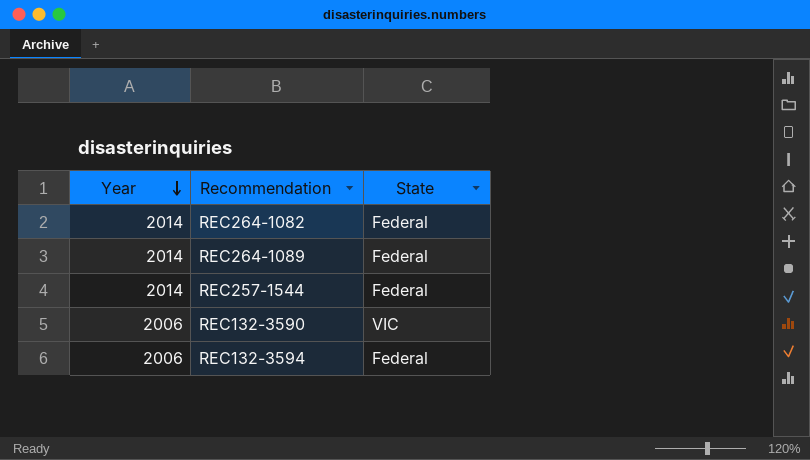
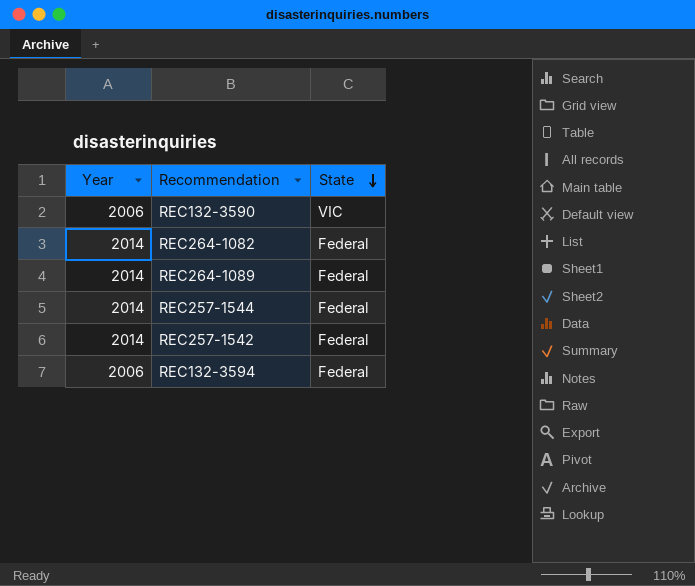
row order: Year descending -> State descending
row REC257-1542: none -> 2014 | Federal

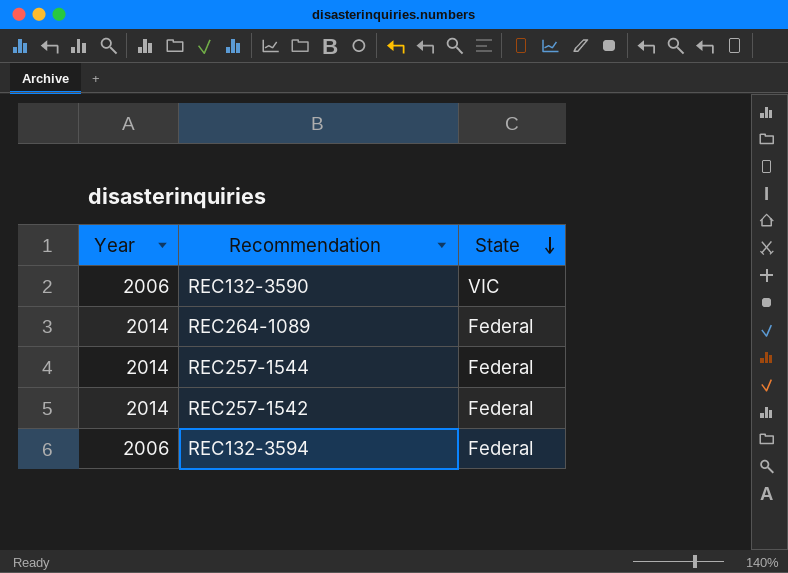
row REC264-1082: 2014 | Federal -> none

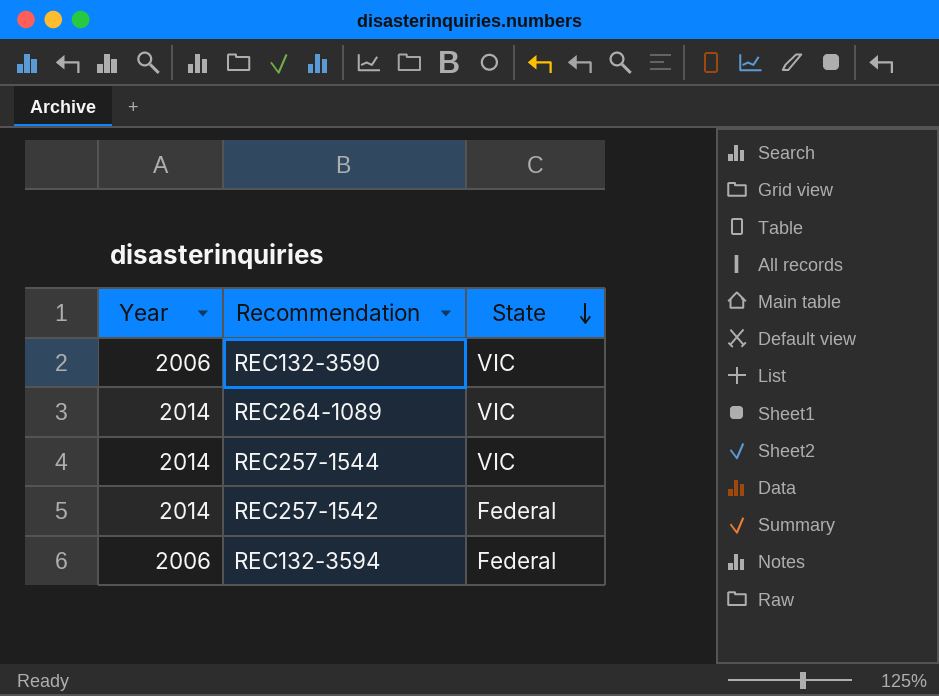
REC264-1089 | State: Federal -> VIC
REC257-1544 | State: Federal -> VIC

